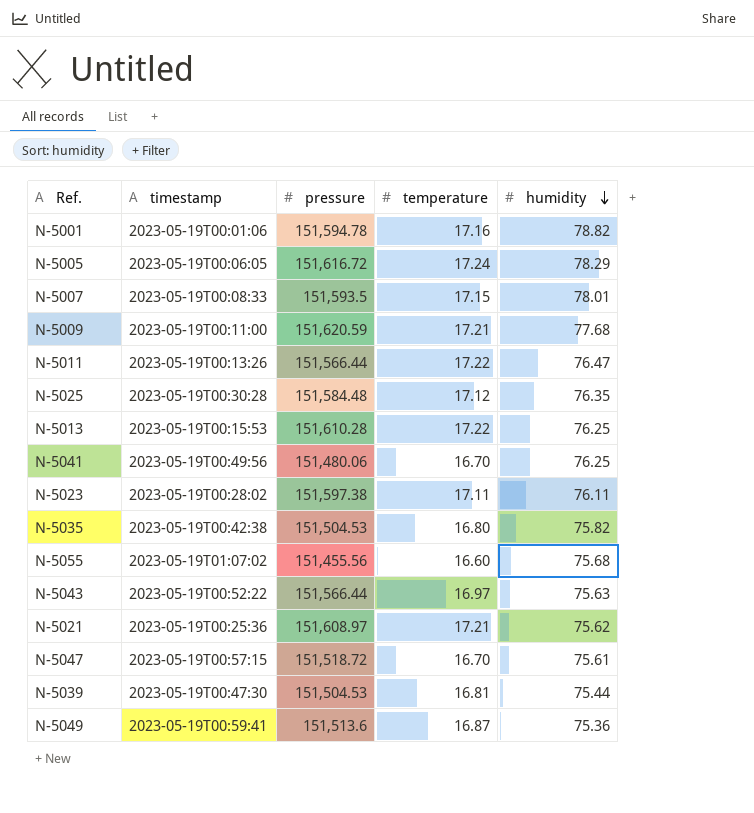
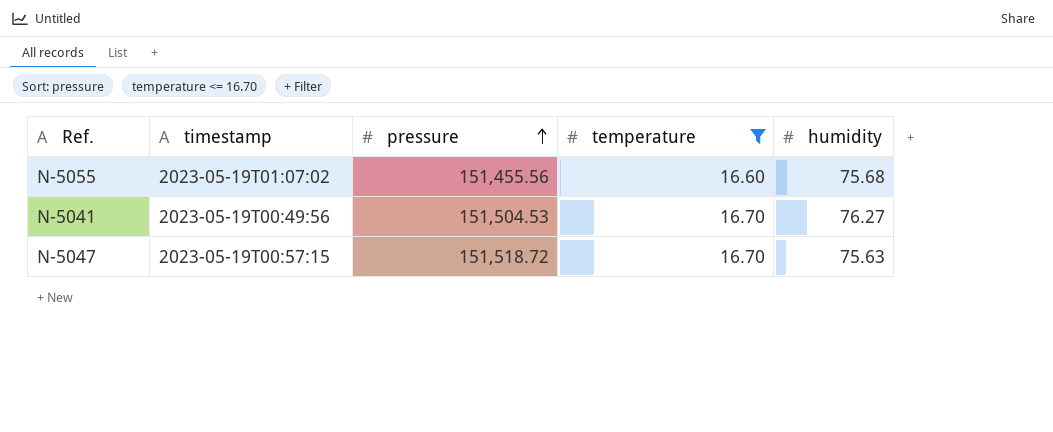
filter: none -> temperature <= 16.70
row order: humidity descending -> pressure ascending
N-5041 | pressure: 151,480.06 -> 151,504.53
N-5041 | humidity: 76.25 -> 76.27
N-5047 | humidity: 75.61 -> 75.63

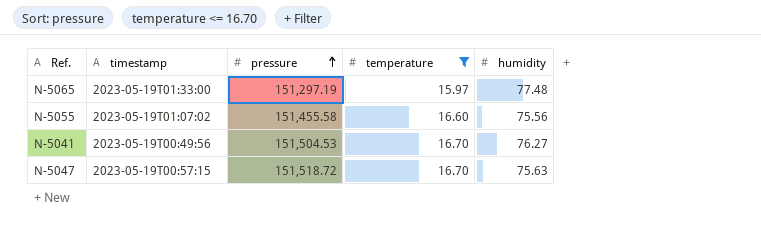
row N-5065: none -> 2023-05-19T01:33:00 | 151,297.19 | 15.97 | 77.48
N-5055 | pressure: 151,455.56 -> 151,455.58
N-5055 | humidity: 75.68 -> 75.56

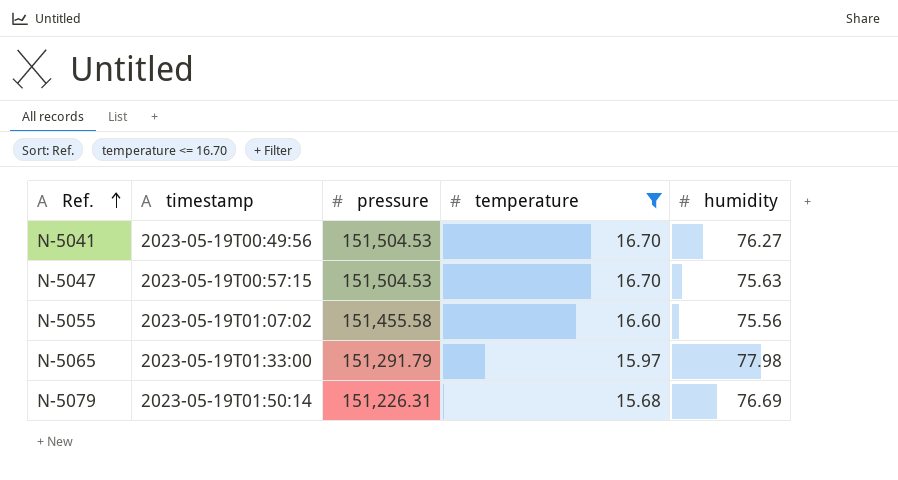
row order: pressure ascending -> Ref. ascending
N-5047 | pressure: 151,518.72 -> 151,504.53
N-5065 | pressure: 151,297.19 -> 151,291.79
N-5065 | humidity: 77.48 -> 77.98
row N-5079: none -> 2023-05-19T01:50:14 | 151,226.31 | 15.68 | 76.69

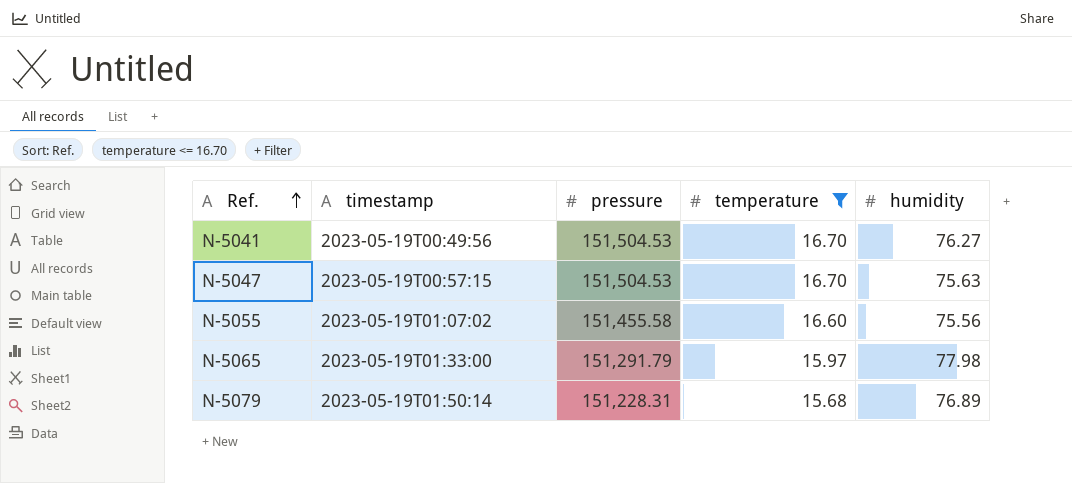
N-5079 | pressure: 151,226.31 -> 151,228.31
N-5079 | humidity: 76.69 -> 76.89

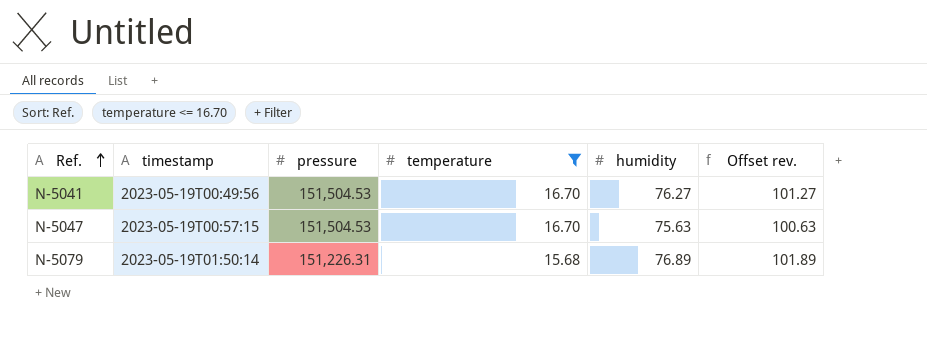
column Offset rev. | formula: none -> [humidity] + 25
row N-5055: 2023-05-19T01:07:02 | 151,455.58 | 16.60 | 75.56 -> none
row N-5065: 2023-05-19T01:33:00 | 151,291.79 | 15.97 | 77.98 -> none
N-5079 | pressure: 151,228.31 -> 151,226.31

